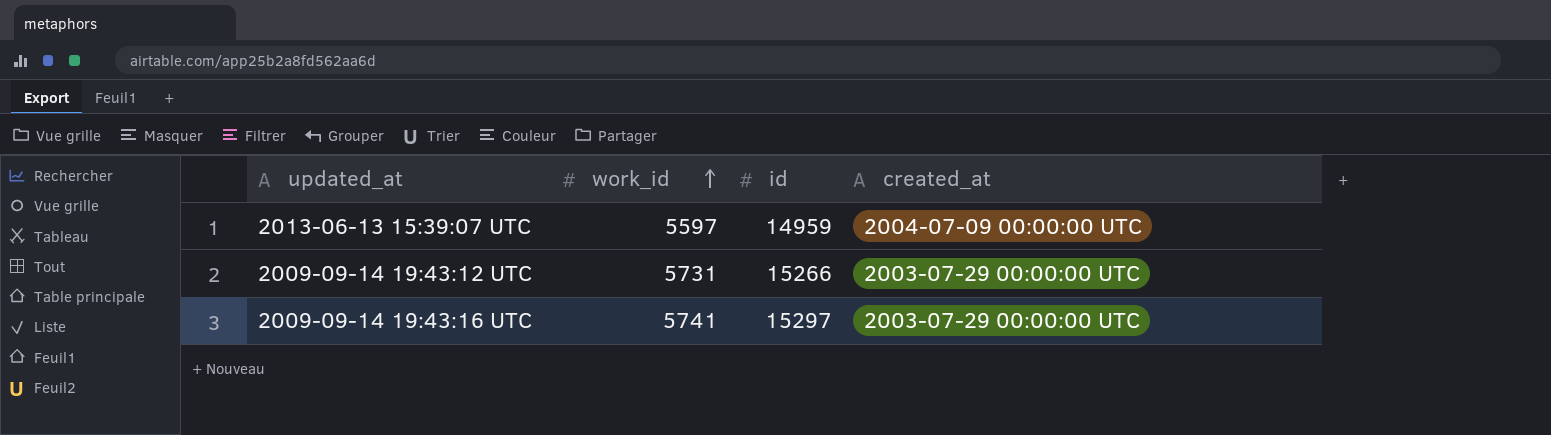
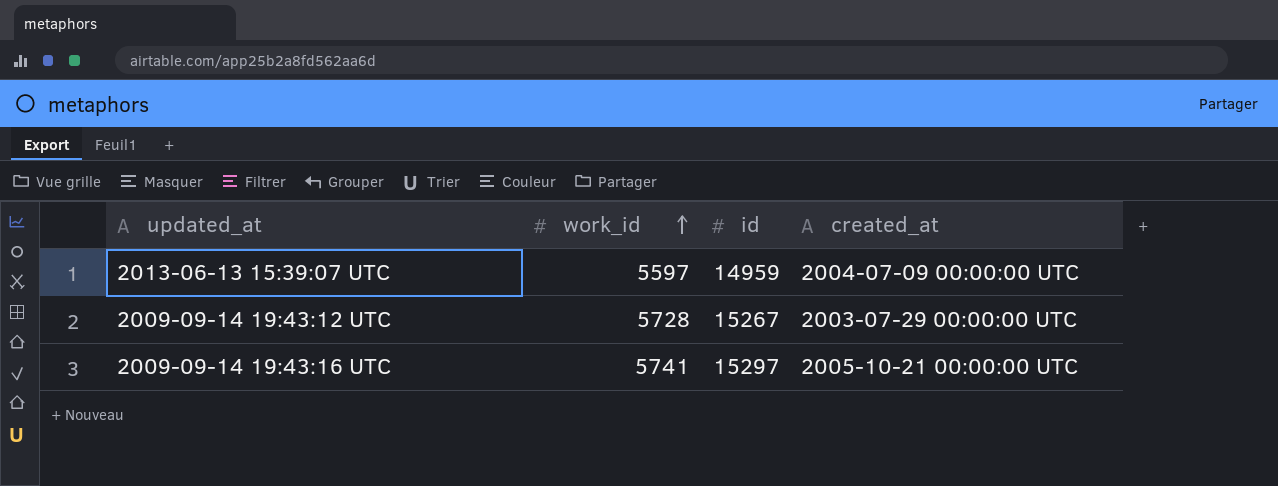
2009-09-14 19:43:12 UTC | work_id: 5731 -> 5728
2009-09-14 19:43:12 UTC | id: 15266 -> 15267
2009-09-14 19:43:16 UTC | created_at: 2003-07-29 00:00:00 UTC -> 2005-10-21 00:00:00 UTC

